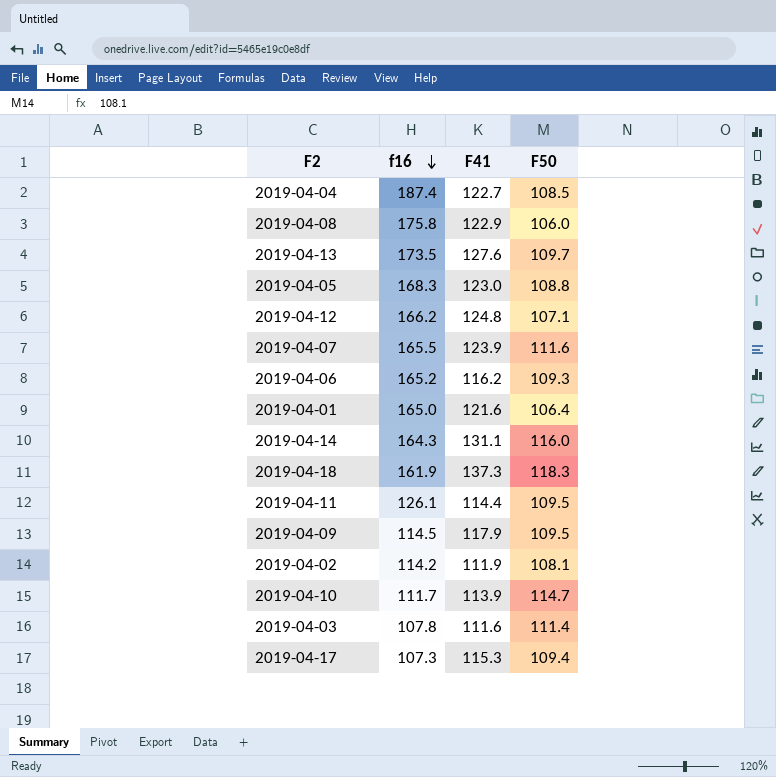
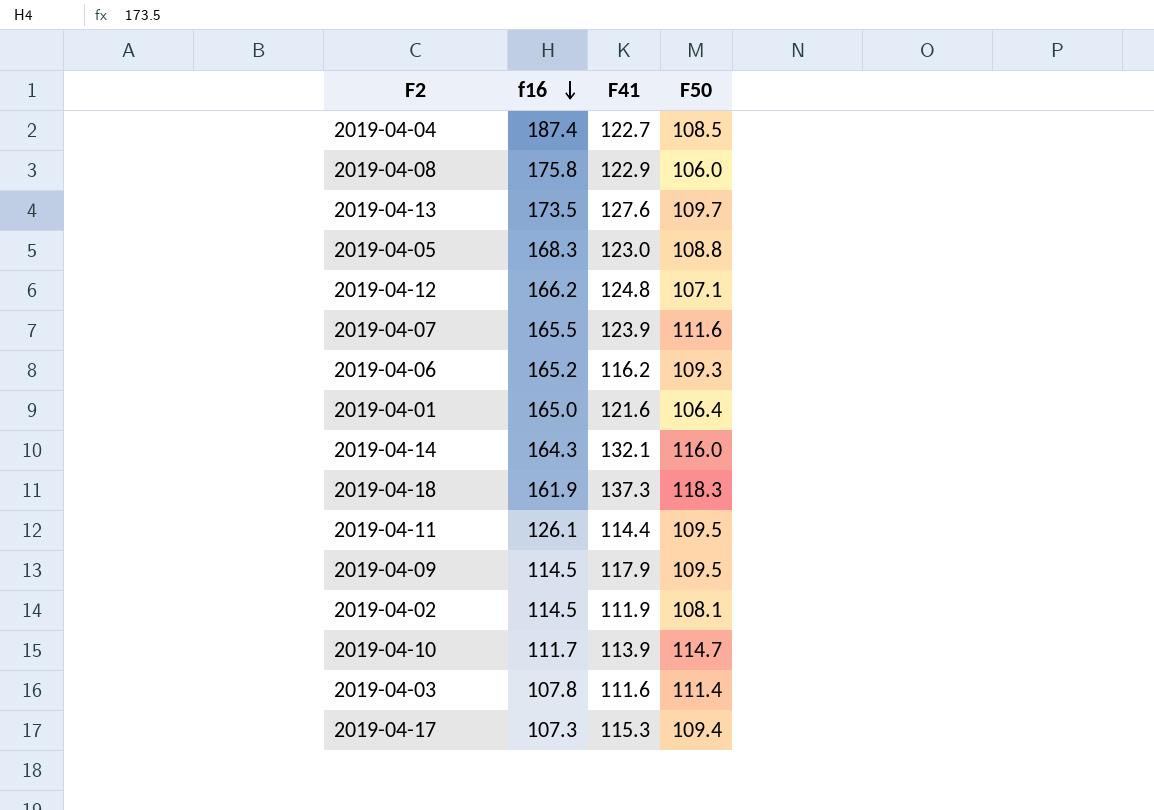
2019-04-14 | F41: 131.1 -> 132.1
2019-04-02 | f16: 114.2 -> 114.5

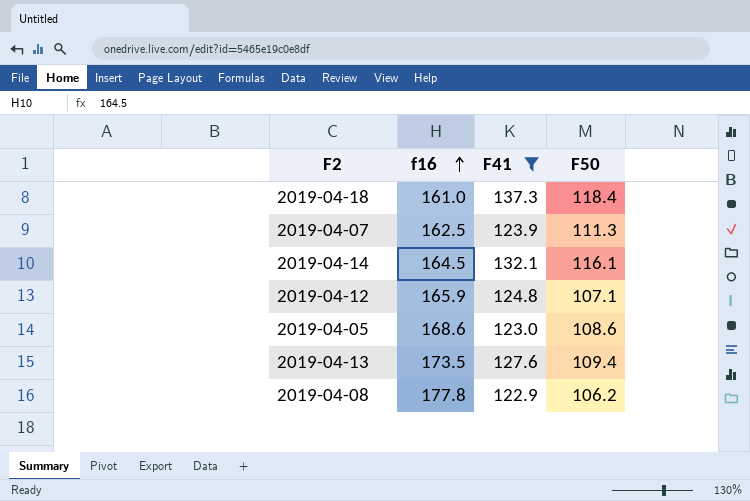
filter: none -> F41 >= 122.9
row order: f16 descending -> f16 ascending
2019-04-18 | f16: 161.9 -> 161.0
2019-04-18 | F50: 118.3 -> 118.4
2019-04-07 | f16: 165.5 -> 162.5
2019-04-07 | F50: 111.6 -> 111.3
2019-04-14 | f16: 164.3 -> 164.5
2019-04-14 | F50: 116.0 -> 116.1
2019-04-12 | f16: 166.2 -> 165.9
2019-04-05 | f16: 168.3 -> 168.6
2019-04-05 | F50: 108.8 -> 108.6
2019-04-13 | F50: 109.7 -> 109.4
2019-04-08 | f16: 175.8 -> 177.8
2019-04-08 | F50: 106.0 -> 106.2

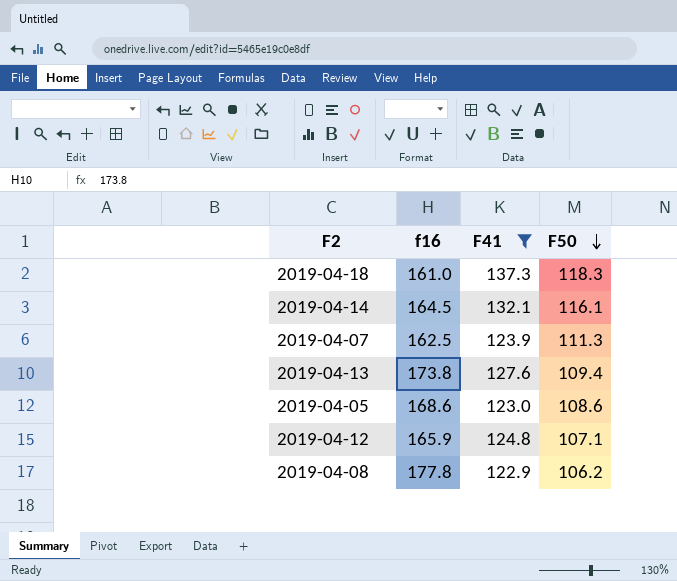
row order: f16 ascending -> F50 descending
2019-04-18 | F50: 118.4 -> 118.3
2019-04-13 | f16: 173.5 -> 173.8

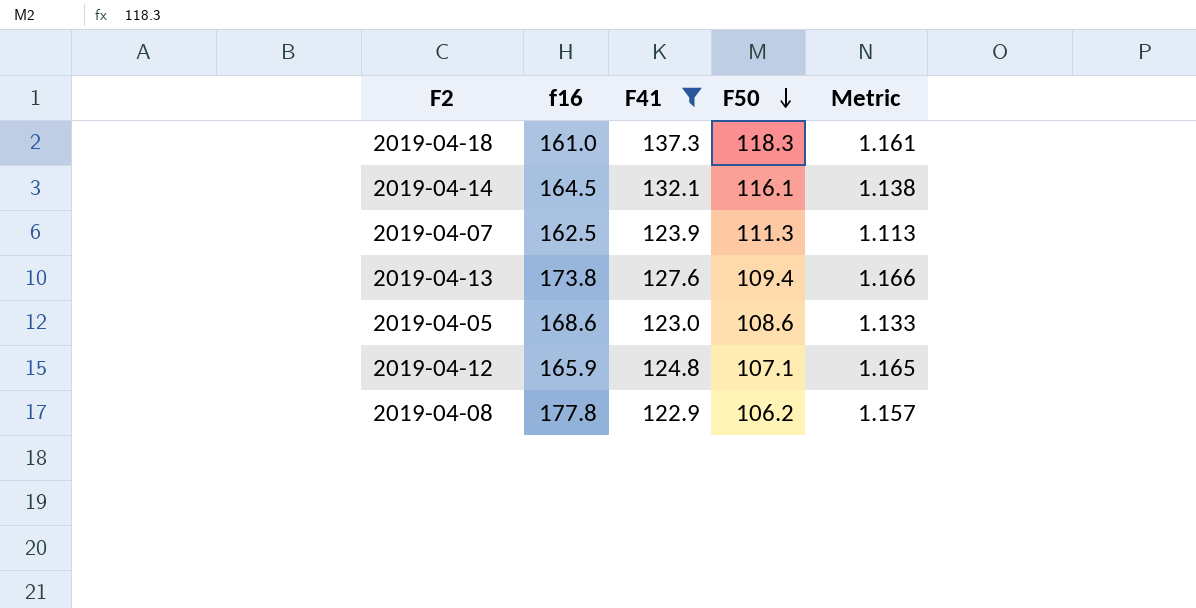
column Metric | formula: none -> [F41] / [F50]

